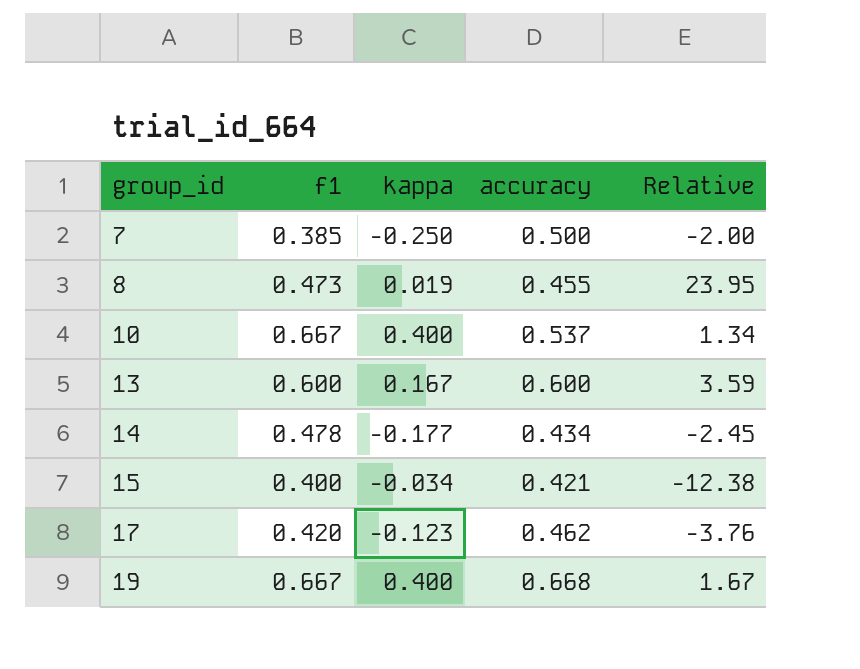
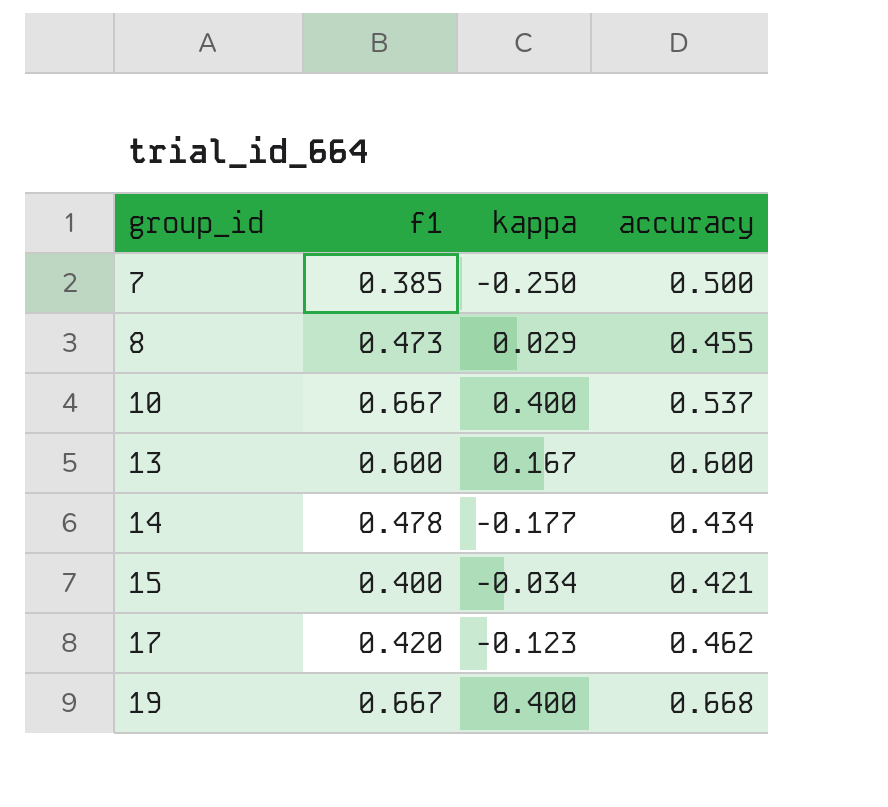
column Relative | formula: [accuracy] / [kappa] -> none
8 | kappa: 0.019 -> 0.029

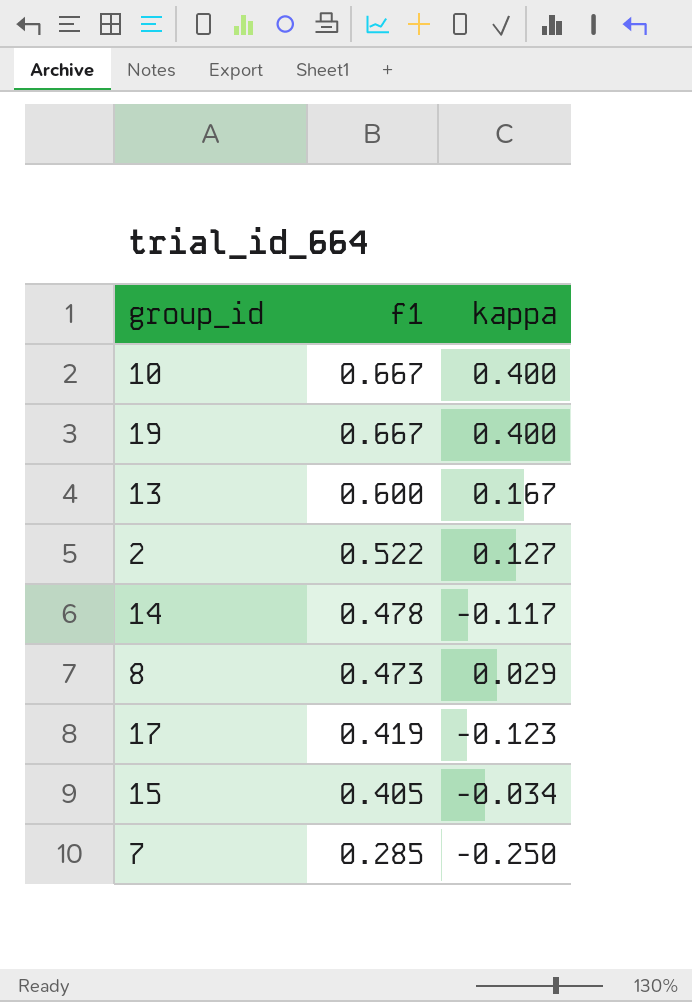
row order: group_id ascending -> f1 descending
column accuracy | position: 4 -> none
row 2: none -> 0.522 | 0.127
14 | kappa: -0.177 -> -0.117
17 | f1: 0.420 -> 0.419
15 | f1: 0.400 -> 0.405
7 | f1: 0.385 -> 0.285

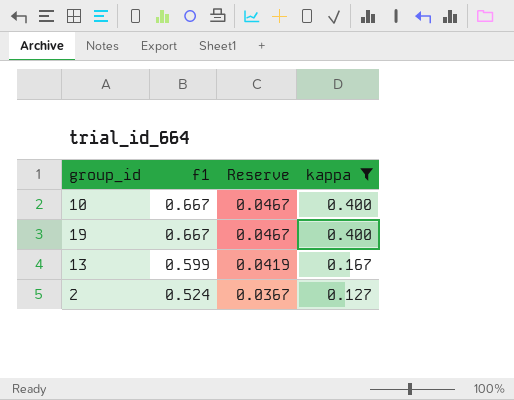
filter: none -> kappa >= 0.127
column Reserve | formula: none -> [f1] * 0.07
13 | f1: 0.600 -> 0.599
2 | f1: 0.522 -> 0.524

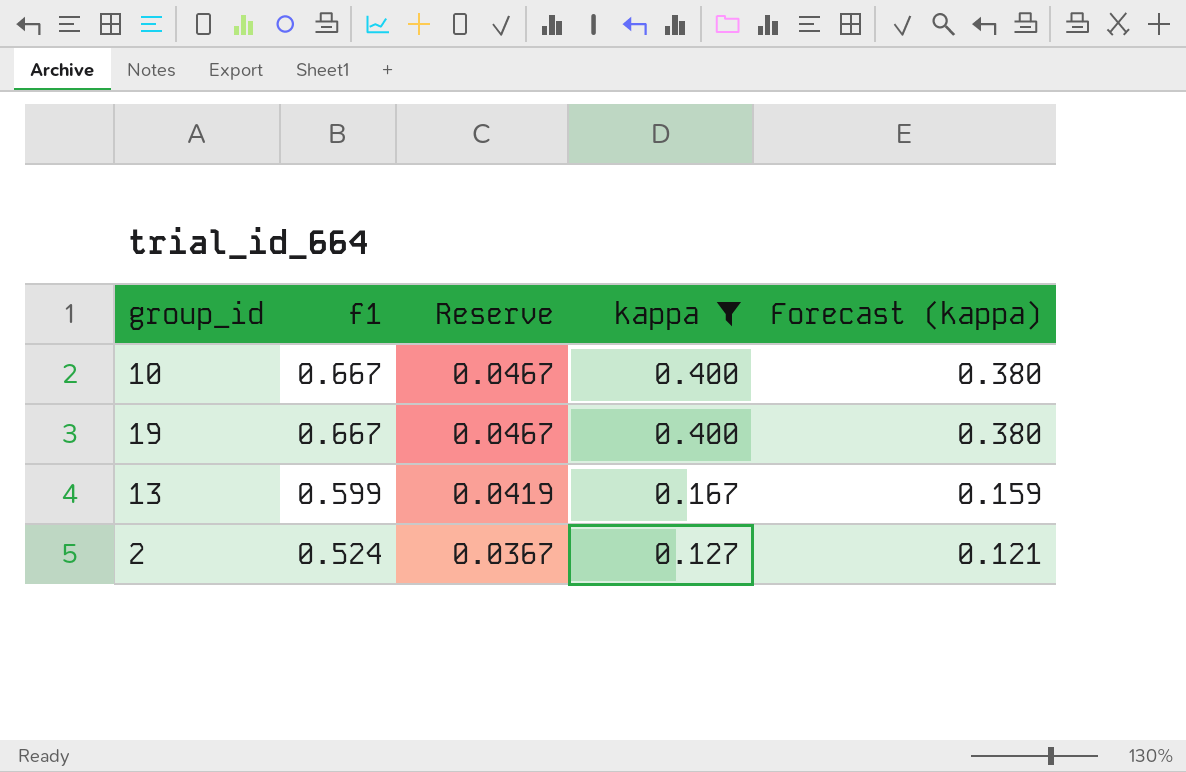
column Forecast (kappa) | formula: none -> [kappa] * 0.95

